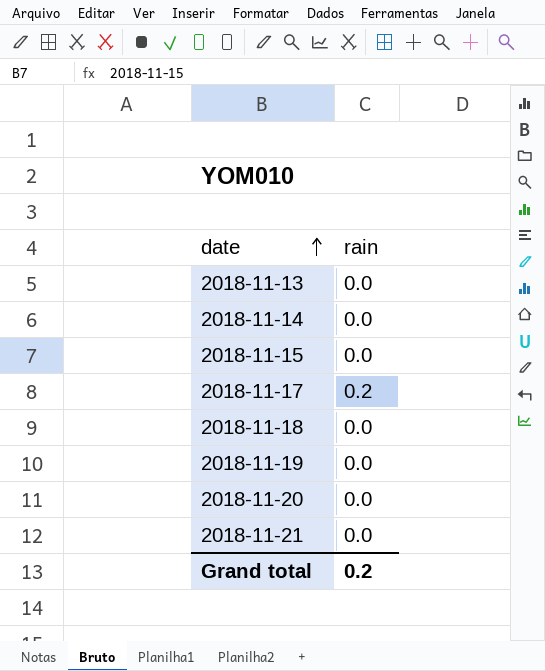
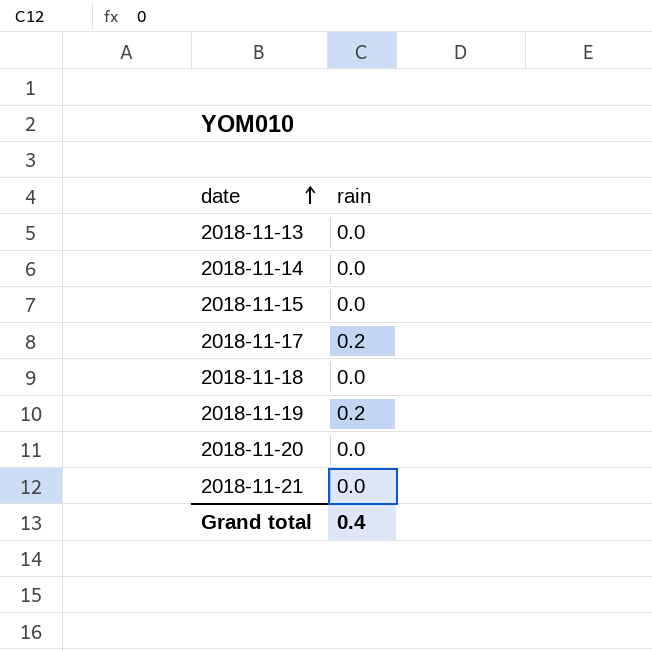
2018-11-19 | rain: 0.0 -> 0.2
Grand total | rain: 0.2 -> 0.4

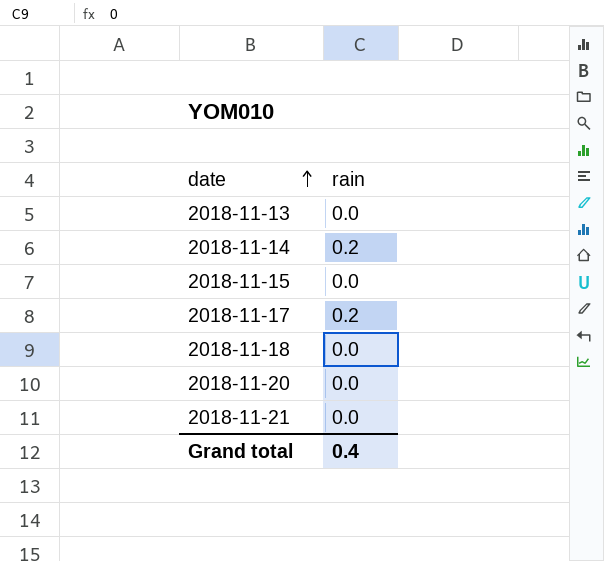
row 2018-11-19: 0.2 -> none
2018-11-14 | rain: 0.0 -> 0.2

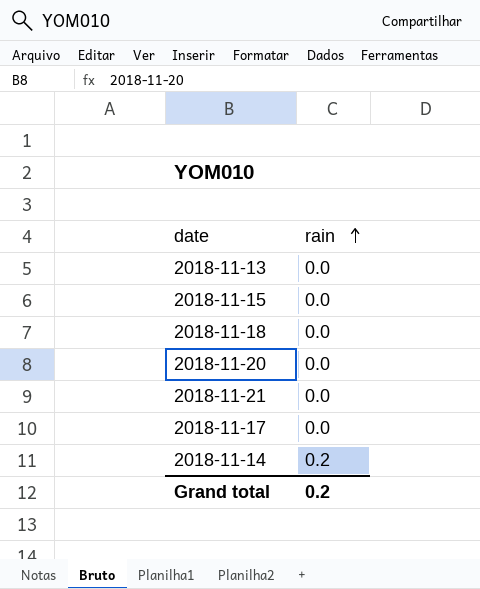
row order: date ascending -> rain ascending
2018-11-17 | rain: 0.2 -> 0.0
Grand total | rain: 0.4 -> 0.2

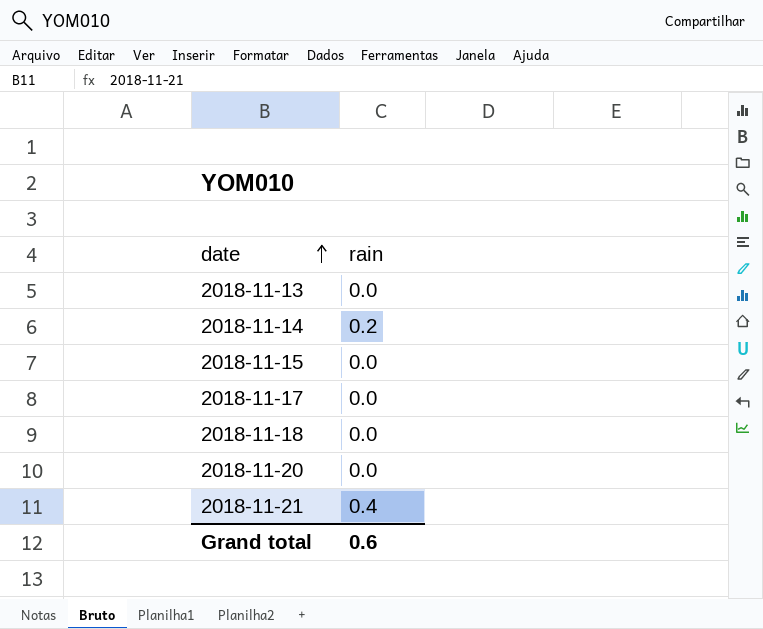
row order: rain ascending -> date ascending
2018-11-21 | rain: 0.0 -> 0.4
Grand total | rain: 0.2 -> 0.6

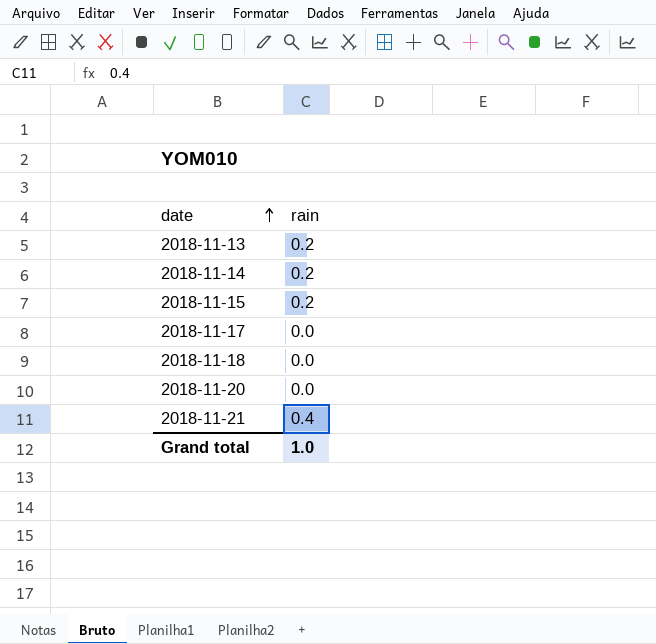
2018-11-13 | rain: 0.0 -> 0.2
2018-11-15 | rain: 0.0 -> 0.2
Grand total | rain: 0.6 -> 1.0

